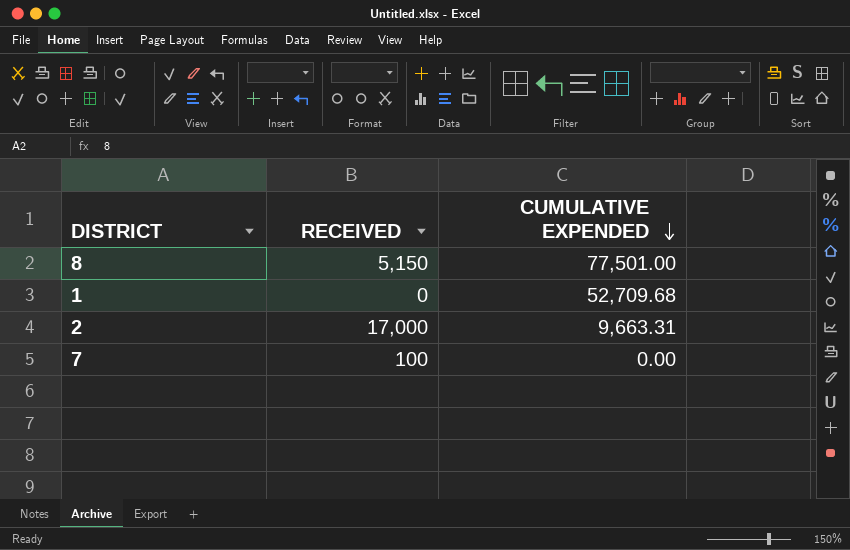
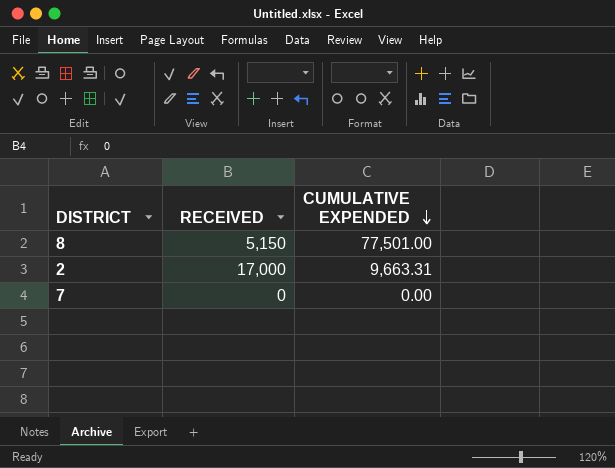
row 1: 0 | 52,709.68 -> none
7 | RECEIVED: 100 -> 0

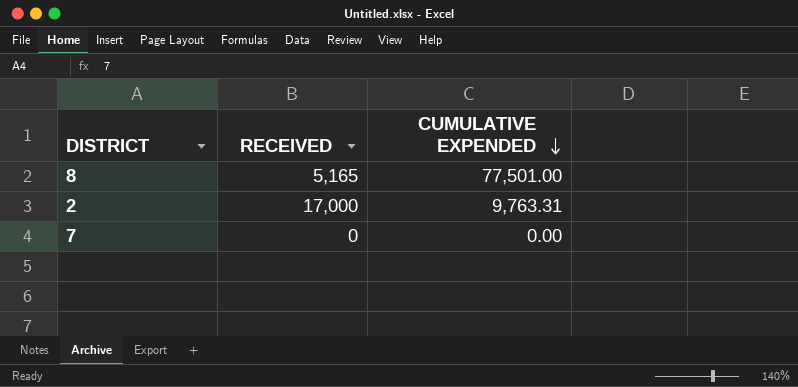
8 | RECEIVED: 5,150 -> 5,165
2 | CUMULATIVE EXPENDED: 9,663.31 -> 9,763.31

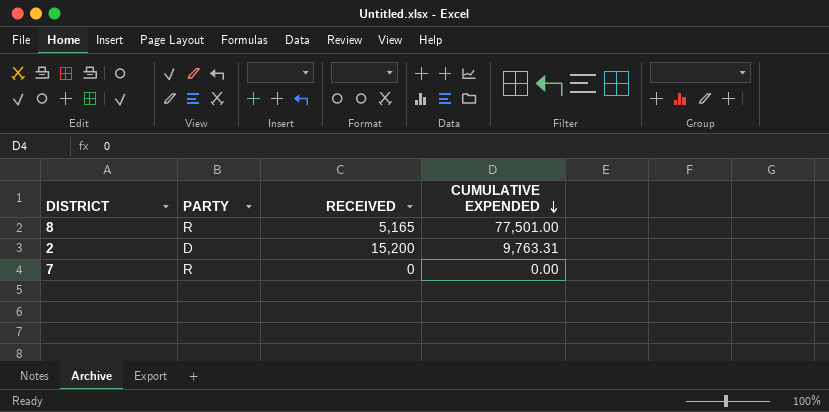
column PARTY | position: none -> 2
2 | RECEIVED: 17,000 -> 15,200

